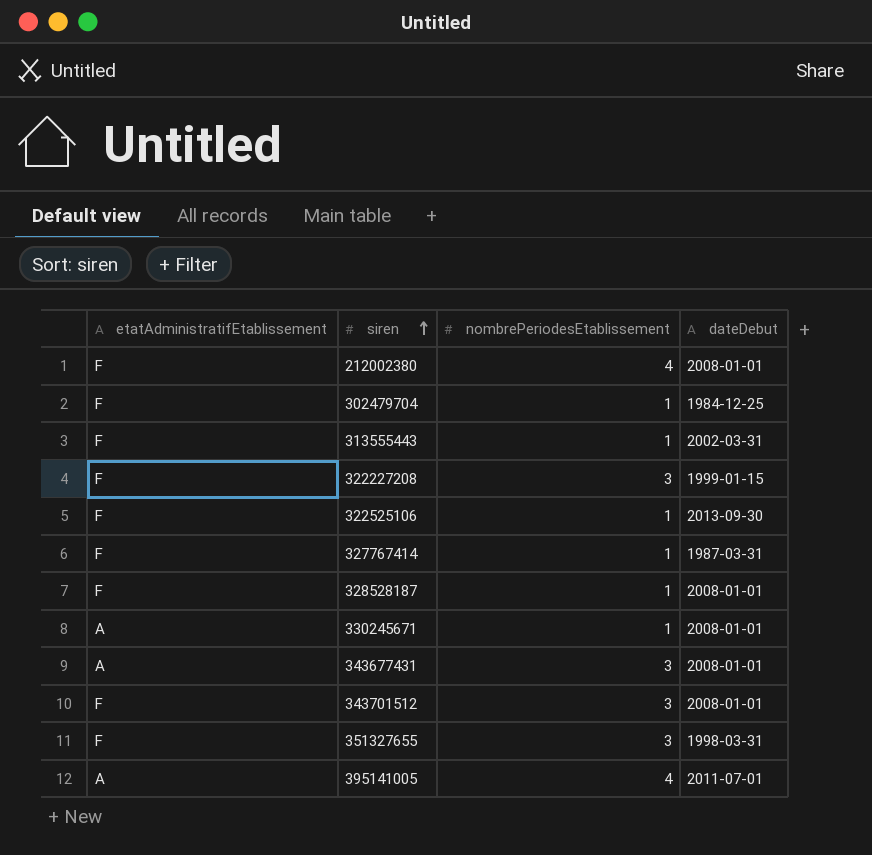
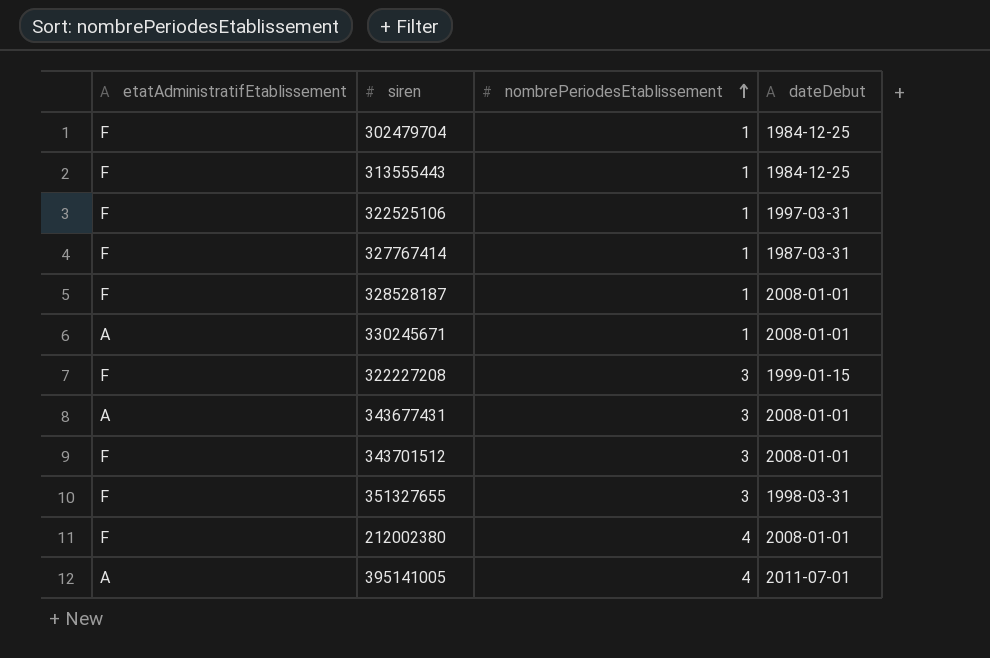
row order: siren ascending -> nombrePeriodesEtablissement ascending
313555443 | dateDebut: 2002-03-31 -> 1984-12-25
322525106 | dateDebut: 2013-09-30 -> 1997-03-31

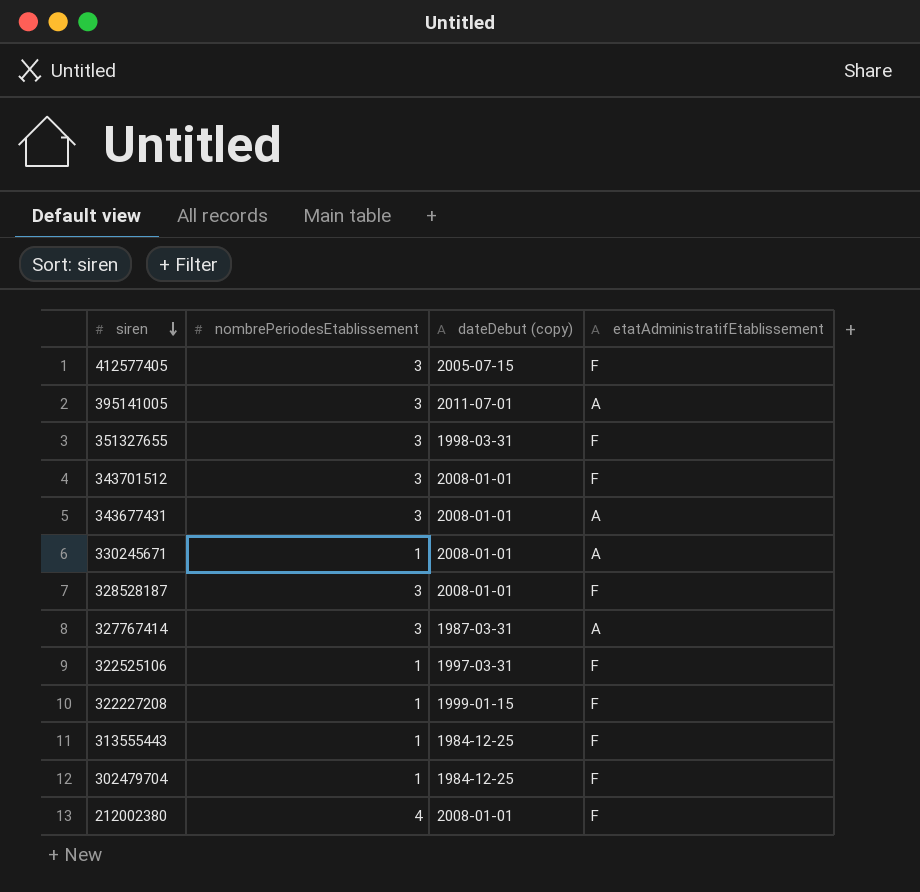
row order: nombrePeriodesEtablissement ascending -> siren descending
column name: dateDebut -> dateDebut (copy)
column etatAdministratifEtablissement | position: 1 -> 4
row 412577405: none -> 3 | 2005-07-15 | F
395141005 | nombrePeriodesEtablissement: 4 -> 3
328528187 | nombrePeriodesEtablissement: 1 -> 3
327767414 | nombrePeriodesEtablissement: 1 -> 3
327767414 | etatAdministratifEtablissement: F -> A
322227208 | nombrePeriodesEtablissement: 3 -> 1

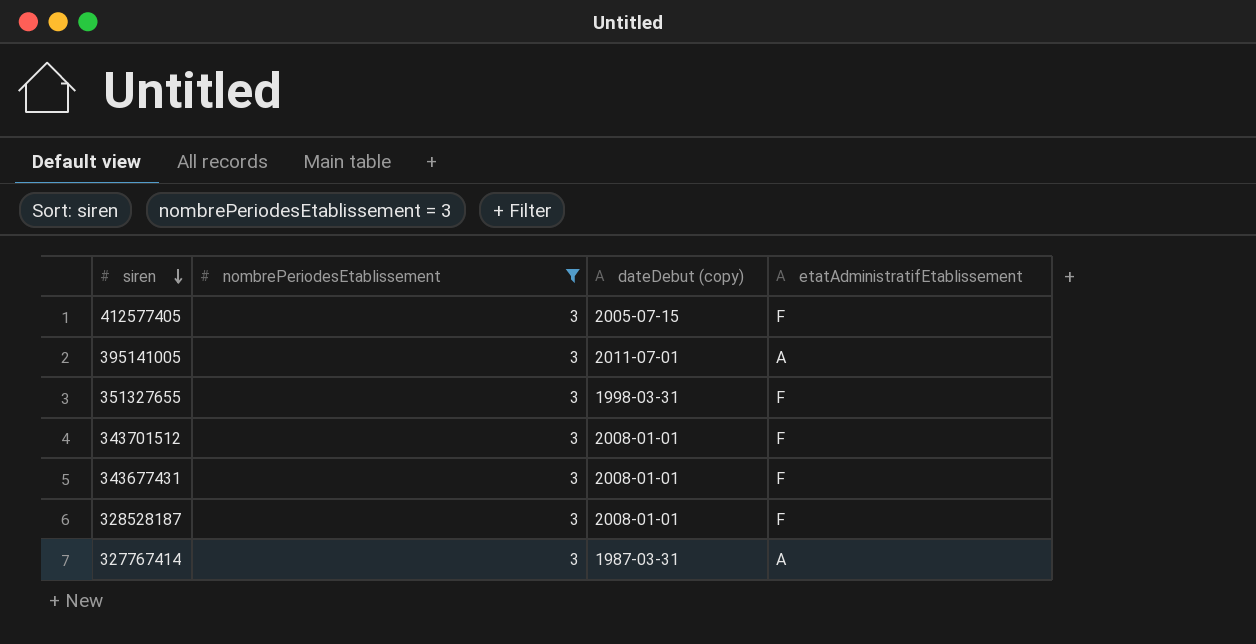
filter: none -> nombrePeriodesEtablissement = 3
343677431 | etatAdministratifEtablissement: A -> F

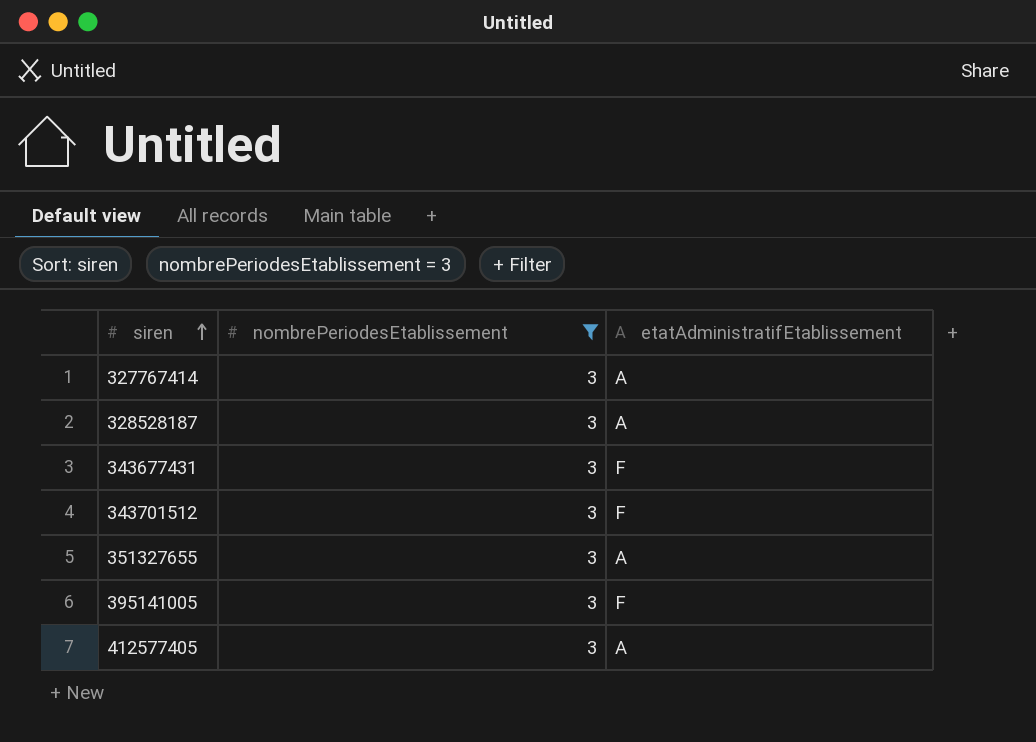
row order: siren descending -> siren ascending
column dateDebut (copy) | position: 3 -> none
328528187 | etatAdministratifEtablissement: F -> A
351327655 | etatAdministratifEtablissement: F -> A
395141005 | etatAdministratifEtablissement: A -> F
412577405 | etatAdministratifEtablissement: F -> A

